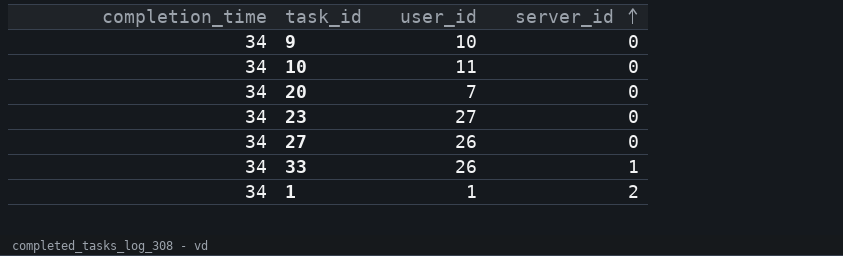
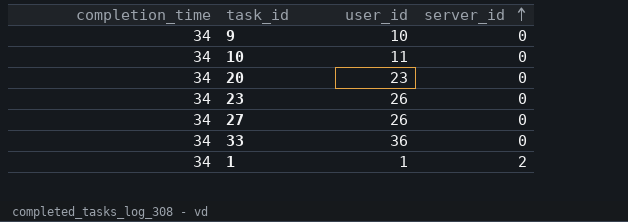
20 | user_id: 7 -> 23
23 | user_id: 27 -> 26
33 | user_id: 26 -> 36
33 | server_id: 1 -> 0

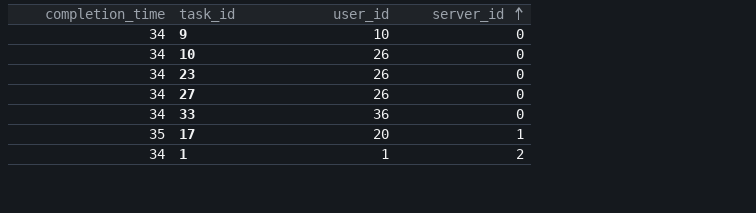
row 20: 34 | 23 | 0 -> none
10 | user_id: 11 -> 26
row 17: none -> 35 | 20 | 1

